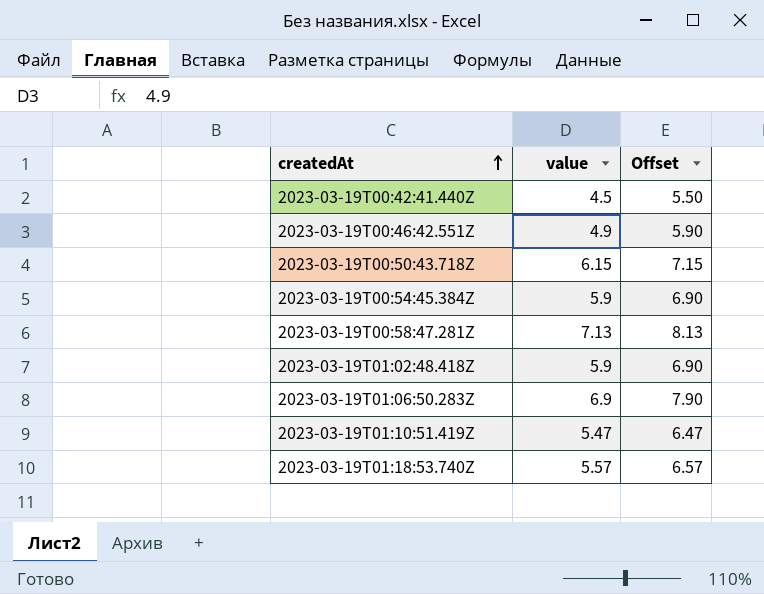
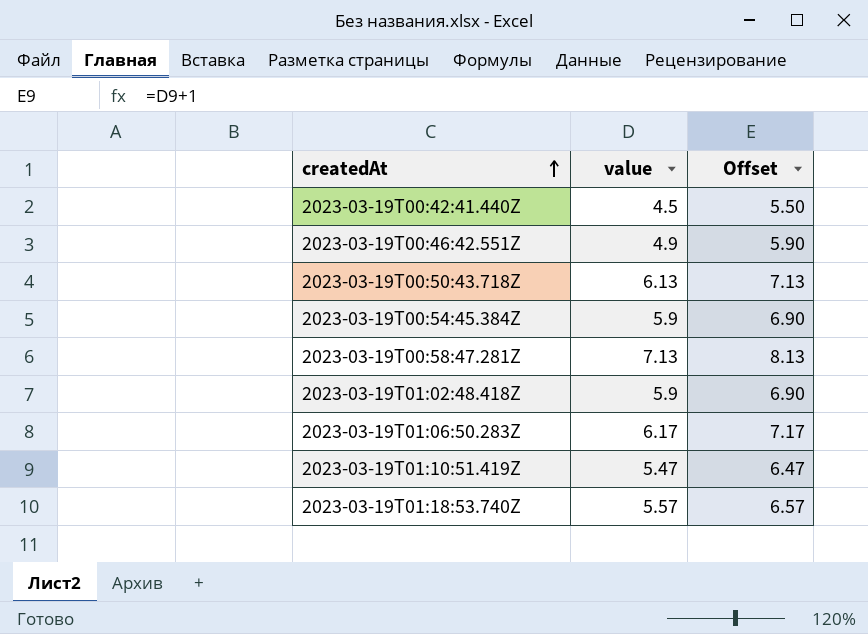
2023-03-19T00:50:43.718Z | value: 6.15 -> 6.13
2023-03-19T00:50:43.718Z | Offset: 7.15 -> 7.13
2023-03-19T01:06:50.283Z | value: 6.9 -> 6.17
2023-03-19T01:06:50.283Z | Offset: 7.90 -> 7.17

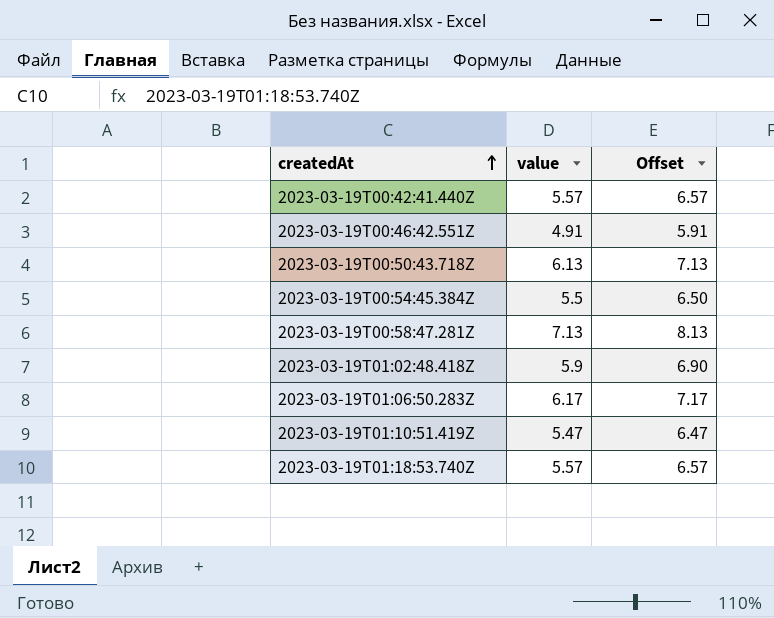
2023-03-19T00:42:41.440Z | value: 4.5 -> 5.57
2023-03-19T00:42:41.440Z | Offset: 5.50 -> 6.57
2023-03-19T00:46:42.551Z | value: 4.9 -> 4.91
2023-03-19T00:46:42.551Z | Offset: 5.90 -> 5.91
2023-03-19T00:54:45.384Z | value: 5.9 -> 5.5
2023-03-19T00:54:45.384Z | Offset: 6.90 -> 6.50

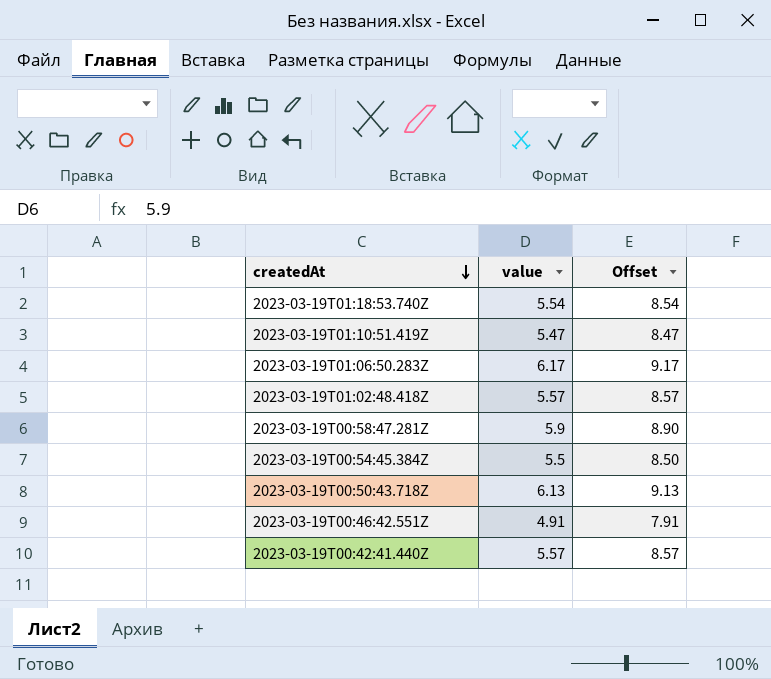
row order: createdAt ascending -> createdAt descending
column Offset | formula: [value] + 1 -> [value] + 3
2023-03-19T01:18:53.740Z | value: 5.57 -> 5.54
2023-03-19T01:02:48.418Z | value: 5.9 -> 5.57
2023-03-19T00:58:47.281Z | value: 7.13 -> 5.9

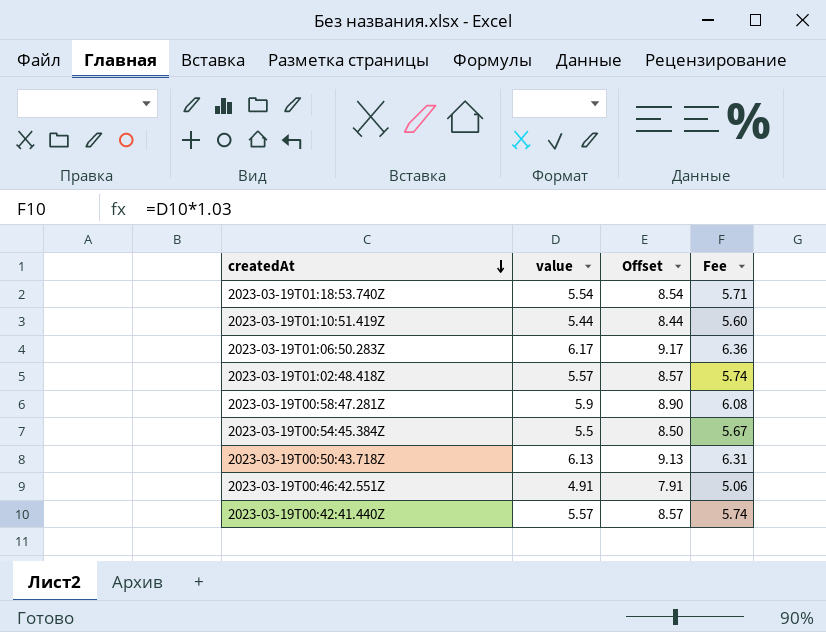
column Fee | formula: none -> [value] * 1.03
2023-03-19T01:10:51.419Z | value: 5.47 -> 5.44
2023-03-19T01:10:51.419Z | Offset: 8.47 -> 8.44

